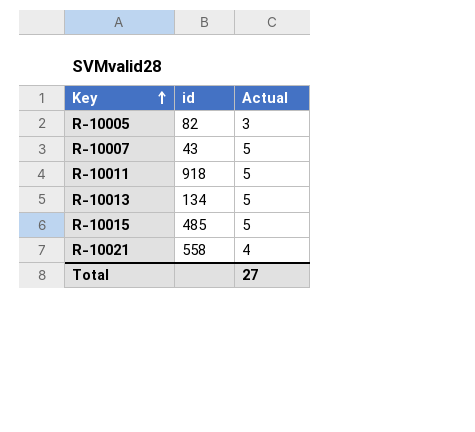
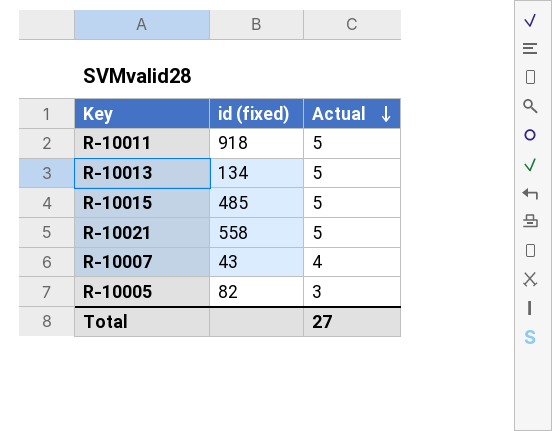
row order: Key ascending -> Actual descending
column name: id -> id (fixed)
R-10021 | Actual: 4 -> 5
R-10007 | Actual: 5 -> 4

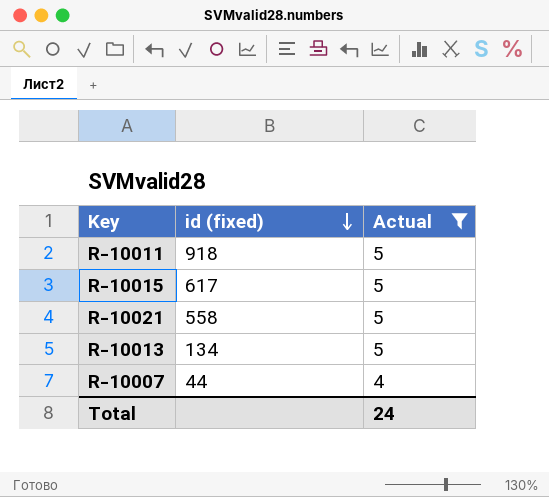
filter: none -> Actual != 3
row order: Actual descending -> id (fixed) descending
R-10015 | id (fixed): 485 -> 617
R-10007 | id (fixed): 43 -> 44
Total | Actual: 27 -> 24

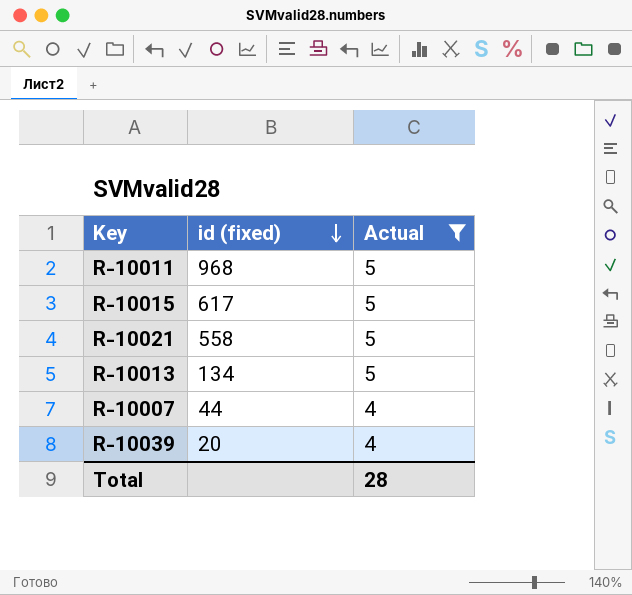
R-10011 | id (fixed): 918 -> 968
row R-10039: none -> 20 | 4
Total | Actual: 24 -> 28

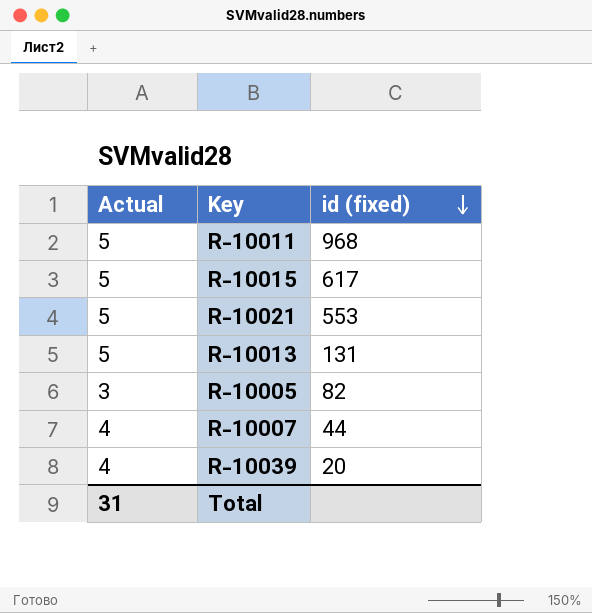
filter: Actual != 3 -> none
column Actual | position: 3 -> 1
R-10021 | id (fixed): 558 -> 553
R-10013 | id (fixed): 134 -> 131
Total | Actual: 28 -> 31

